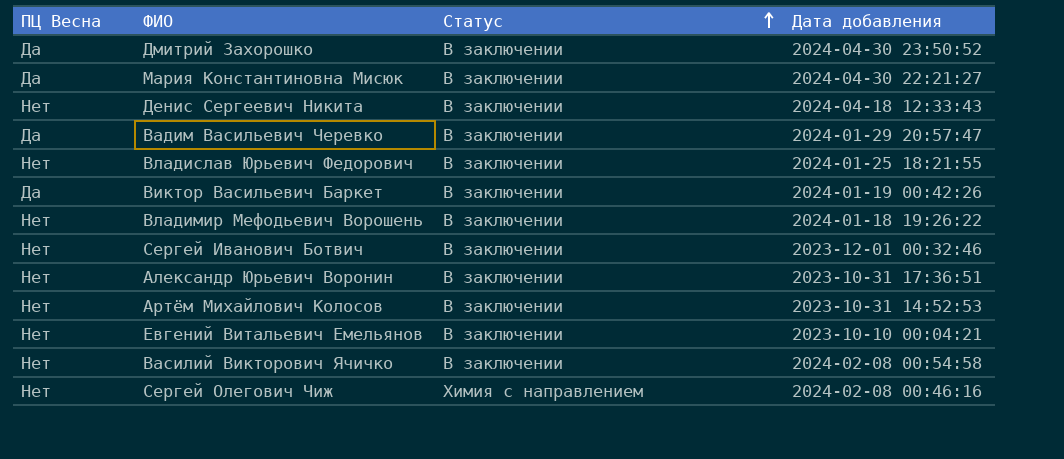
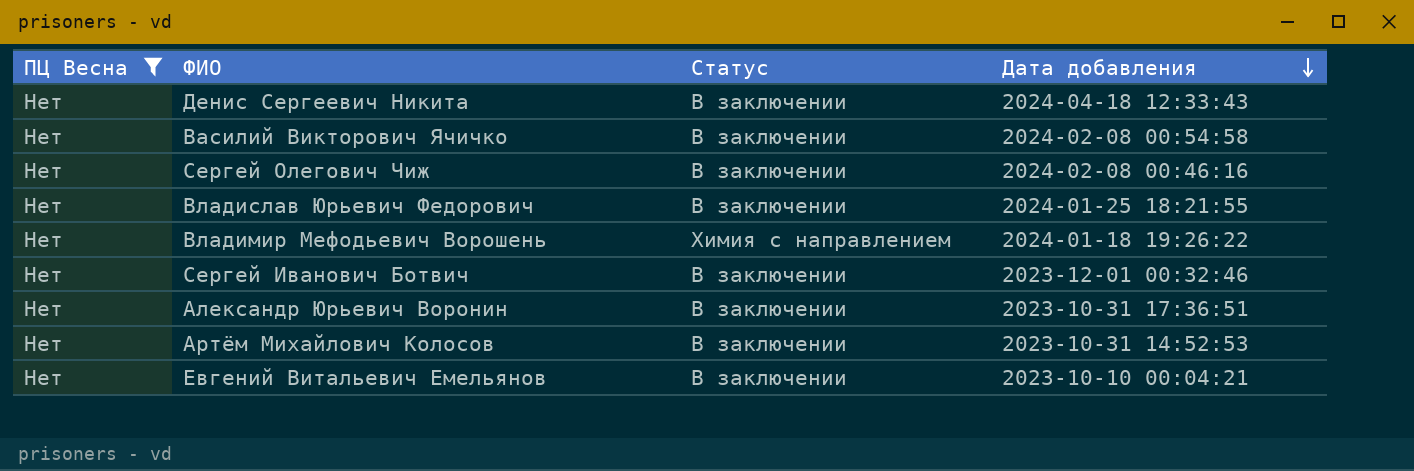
filter: none -> ПЦ Весна = Нет
row order: Статус ascending -> Дата добавления descending
Сергей Олегович Чиж | Статус: Химия с направлением -> В заключении
Владимир Мефодьевич Ворошень | Статус: В заключении -> Химия с направлением

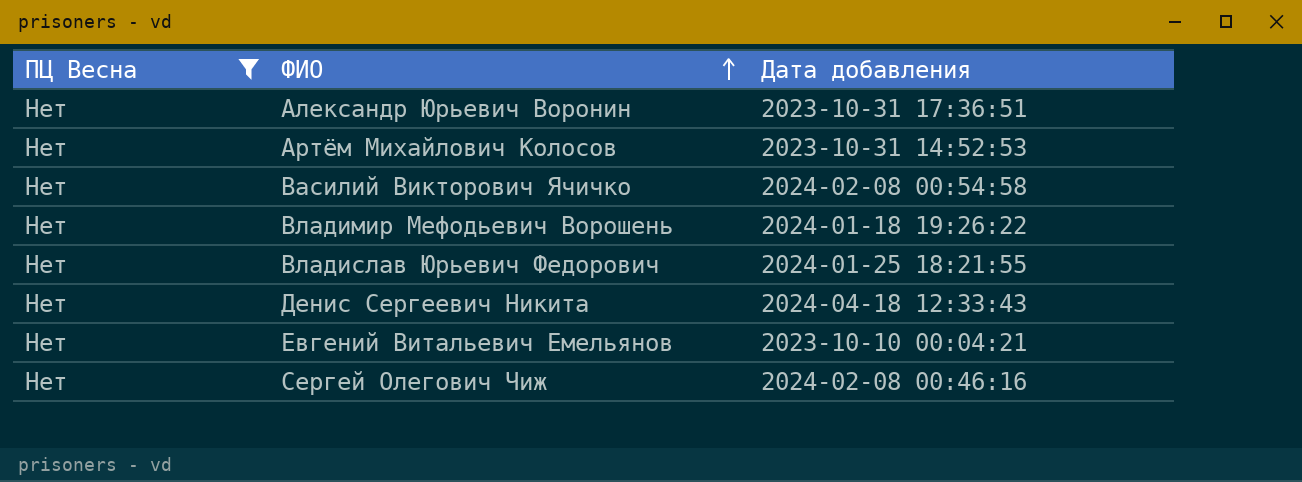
row order: Дата добавления descending -> ФИО ascending
column Статус | position: 3 -> none
row Сергей Иванович Ботвич: Нет | В заключении | 2023-12-01 00:32:46 -> none

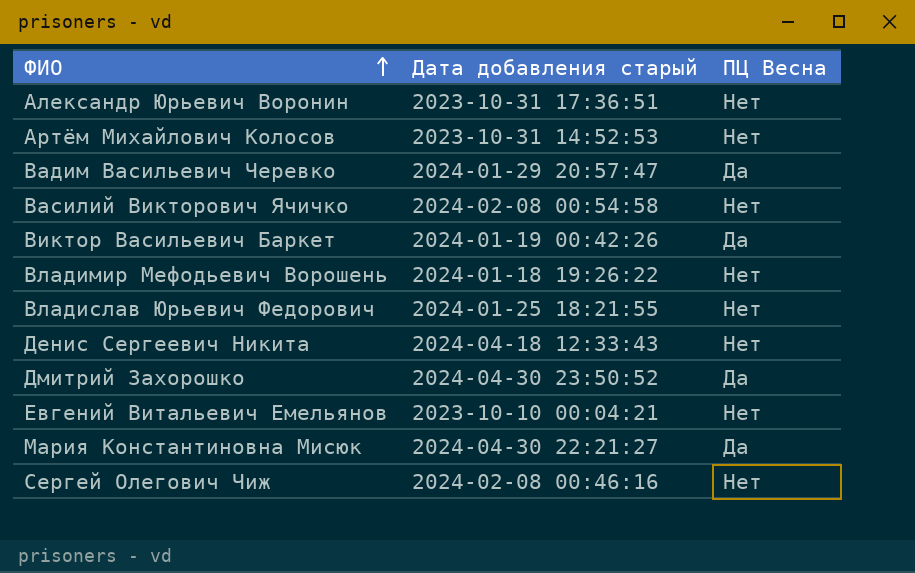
filter: ПЦ Весна = Нет -> none
column name: Дата добавления -> Дата добавления старый
column ПЦ Весна | position: 1 -> 3

